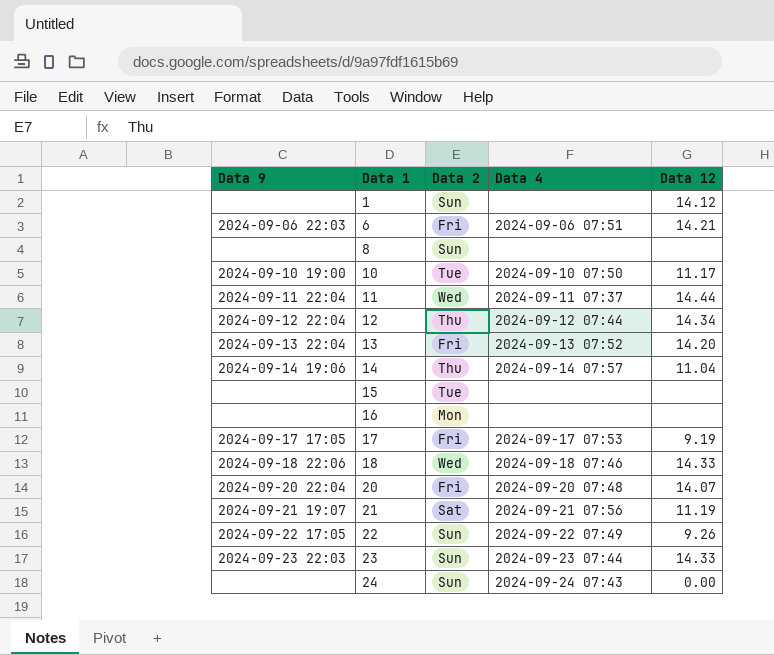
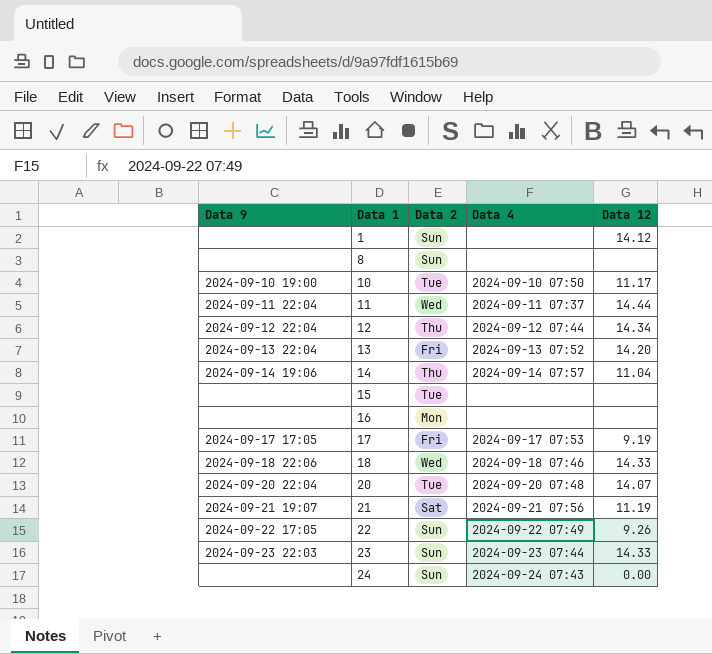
row 6: 2024-09-06 22:03 | Fri | 2024-09-06 07:51 | 14.21 -> none
20 | Data 2: Fri -> Tue

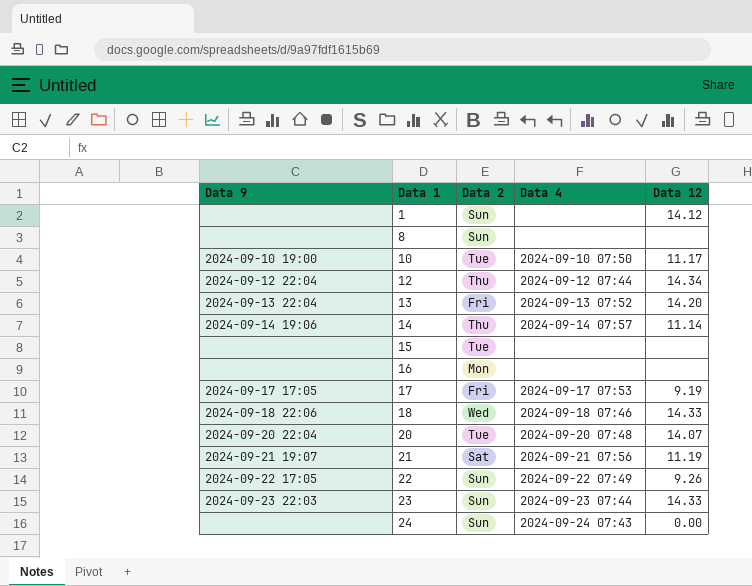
row 11: 2024-09-11 22:04 | Wed | 2024-09-11 07:37 | 14.44 -> none
14 | Data 12: 11.04 -> 11.14

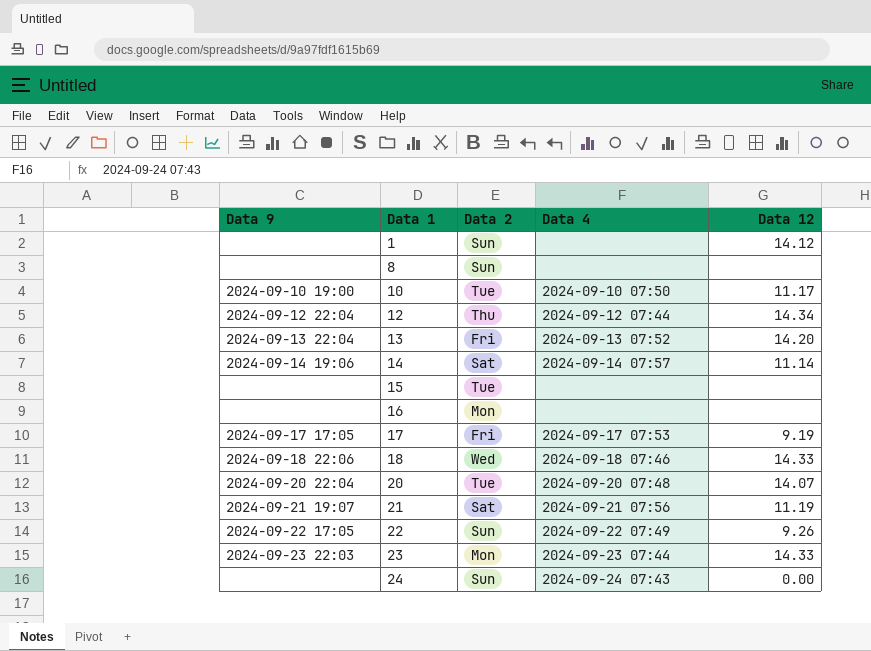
14 | Data 2: Thu -> Sat
23 | Data 2: Sun -> Mon

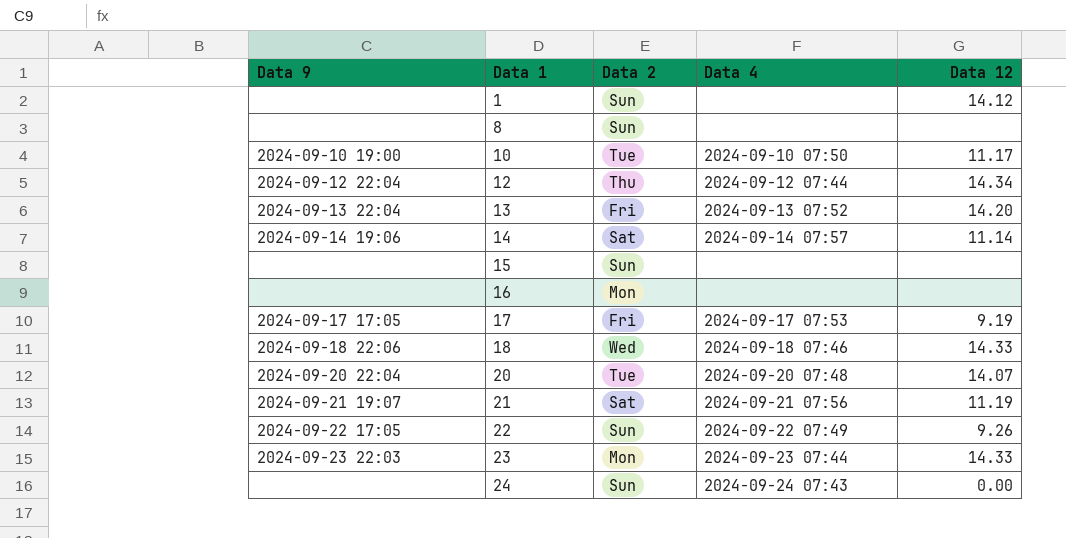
15 | Data 2: Tue -> Sun

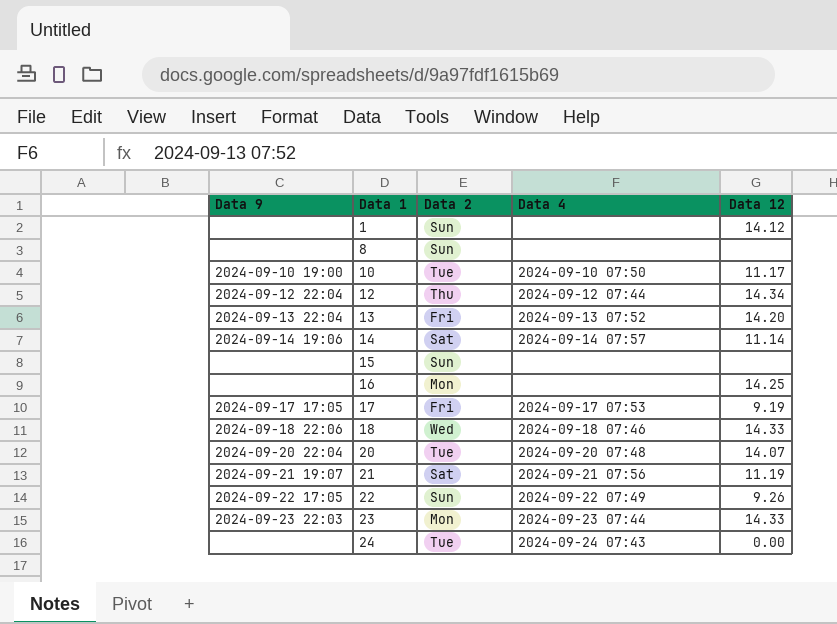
16 | Data 12: none -> 14.25
24 | Data 2: Sun -> Tue

